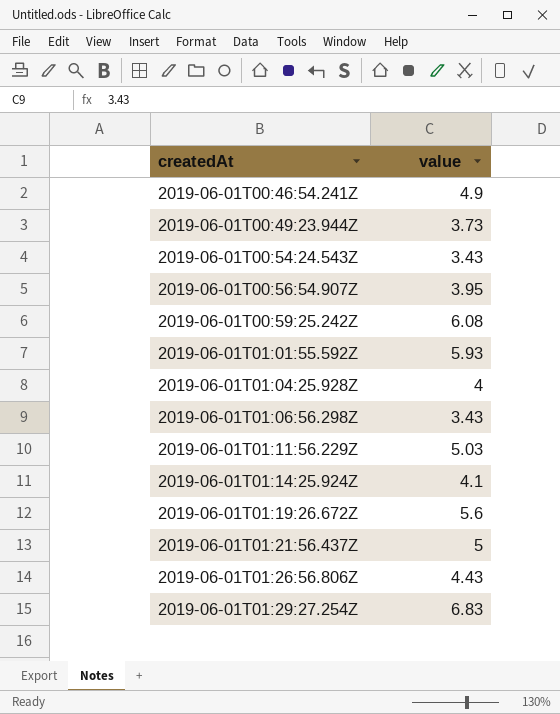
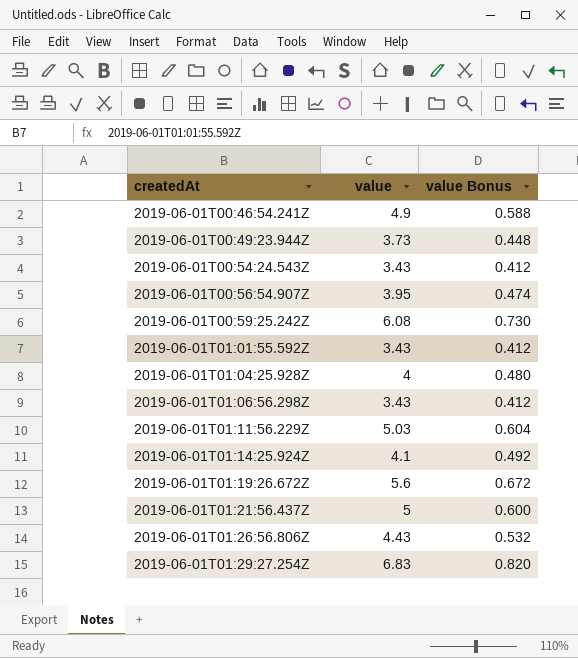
column value Bonus | formula: none -> [value] * 0.12
2019-06-01T01:01:55.592Z | value: 5.93 -> 3.43

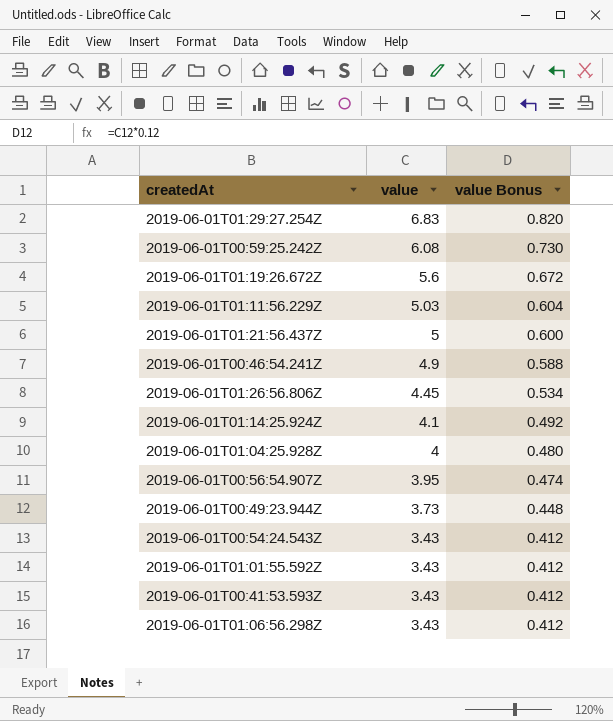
row order: createdAt ascending -> value descending
2019-06-01T01:26:56.806Z | value: 4.43 -> 4.45
2019-06-01T01:26:56.806Z | value Bonus: 0.532 -> 0.534
row 2019-06-01T00:41:53.593Z: none -> 3.43 | 0.412

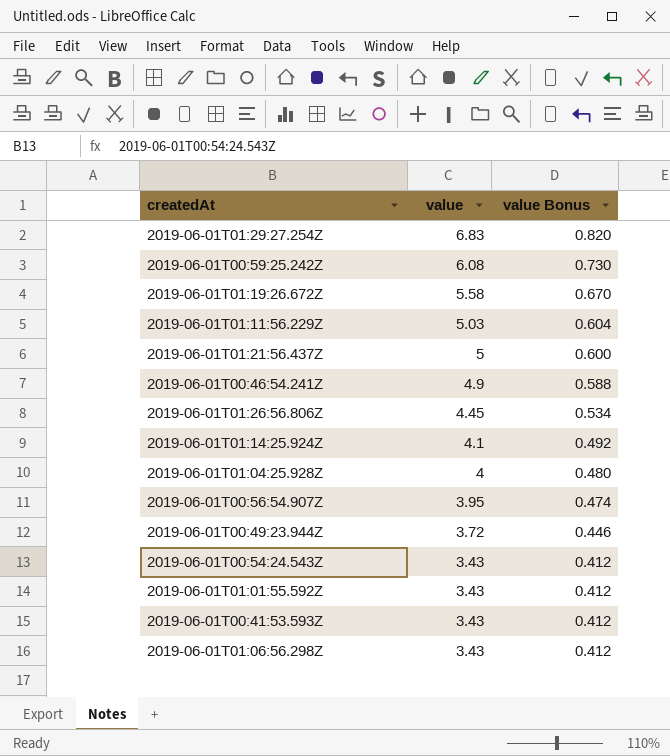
2019-06-01T01:19:26.672Z | value: 5.6 -> 5.58
2019-06-01T01:19:26.672Z | value Bonus: 0.672 -> 0.670
2019-06-01T00:49:23.944Z | value: 3.73 -> 3.72
2019-06-01T00:49:23.944Z | value Bonus: 0.448 -> 0.446

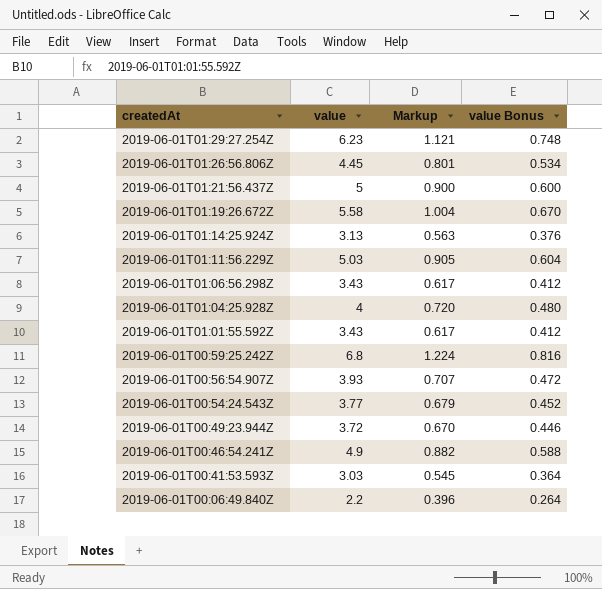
row order: value descending -> createdAt descending
column Markup | formula: none -> [value] * 0.18
2019-06-01T01:29:27.254Z | value: 6.83 -> 6.23
2019-06-01T01:29:27.254Z | value Bonus: 0.820 -> 0.748
2019-06-01T01:14:25.924Z | value: 4.1 -> 3.13
2019-06-01T01:14:25.924Z | value Bonus: 0.492 -> 0.376
2019-06-01T00:59:25.242Z | value: 6.08 -> 6.8
2019-06-01T00:59:25.242Z | value Bonus: 0.730 -> 0.816
2019-06-01T00:56:54.907Z | value: 3.95 -> 3.93
2019-06-01T00:56:54.907Z | value Bonus: 0.474 -> 0.472
2019-06-01T00:54:24.543Z | value: 3.43 -> 3.77
2019-06-01T00:54:24.543Z | value Bonus: 0.412 -> 0.452
2019-06-01T00:41:53.593Z | value: 3.43 -> 3.03
2019-06-01T00:41:53.593Z | value Bonus: 0.412 -> 0.364
row 2019-06-01T00:06:49.840Z: none -> 2.2 | 0.396 | 0.264

